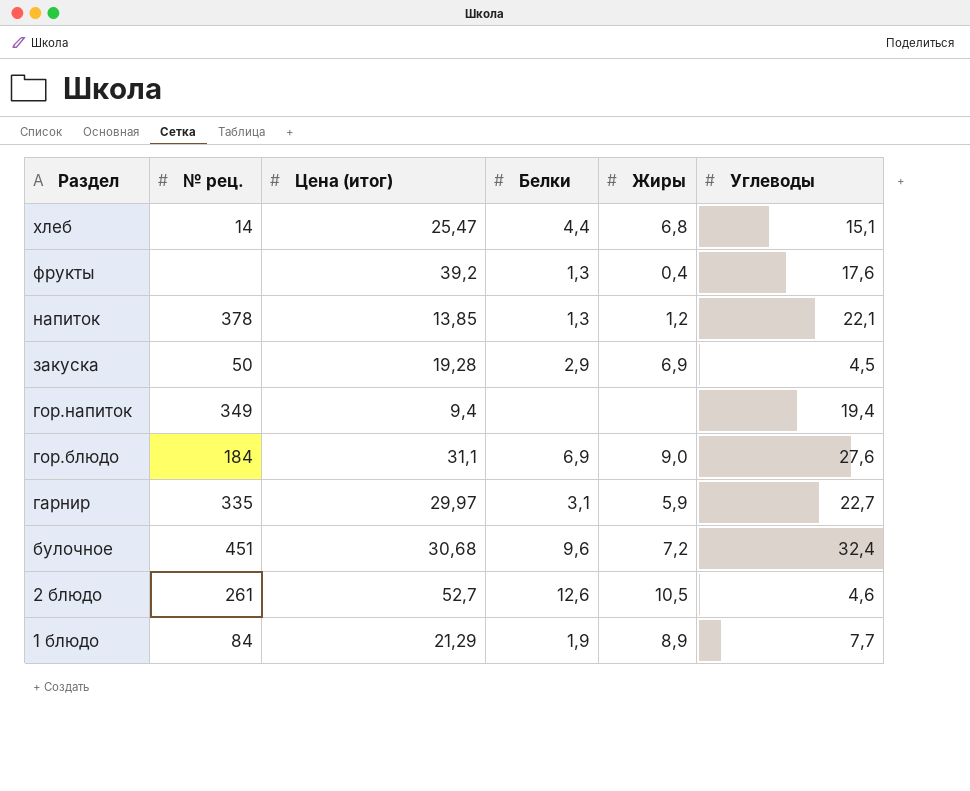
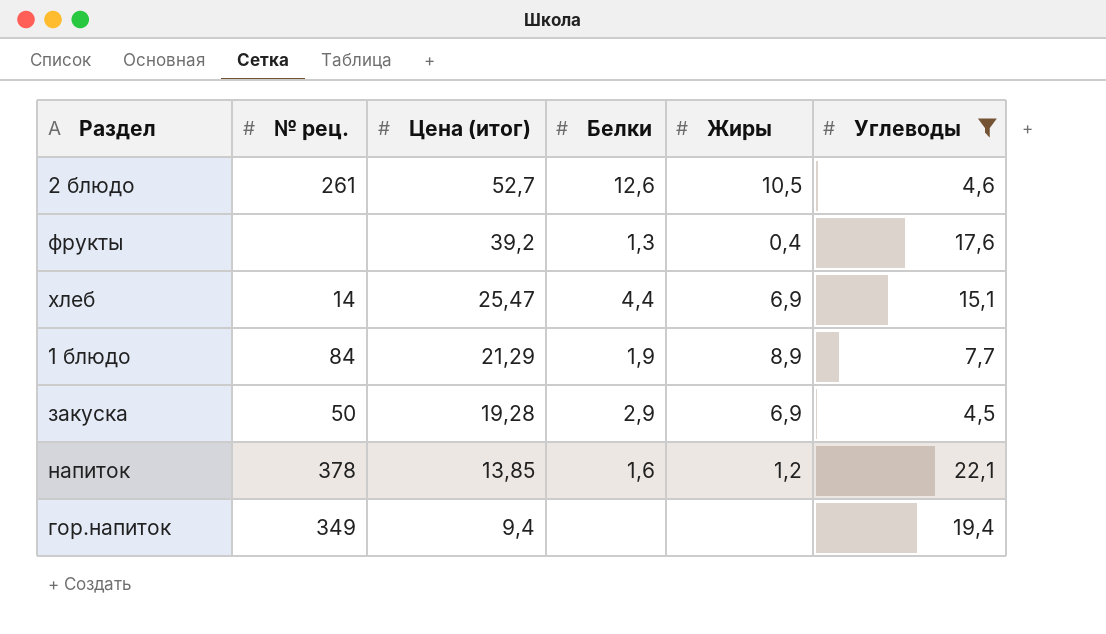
filter: none -> Углеводы <= 22,1
row order: Раздел descending -> Цена (итог) descending
хлеб | Жиры: 6,8 -> 6,9
напиток | Белки: 1,3 -> 1,6

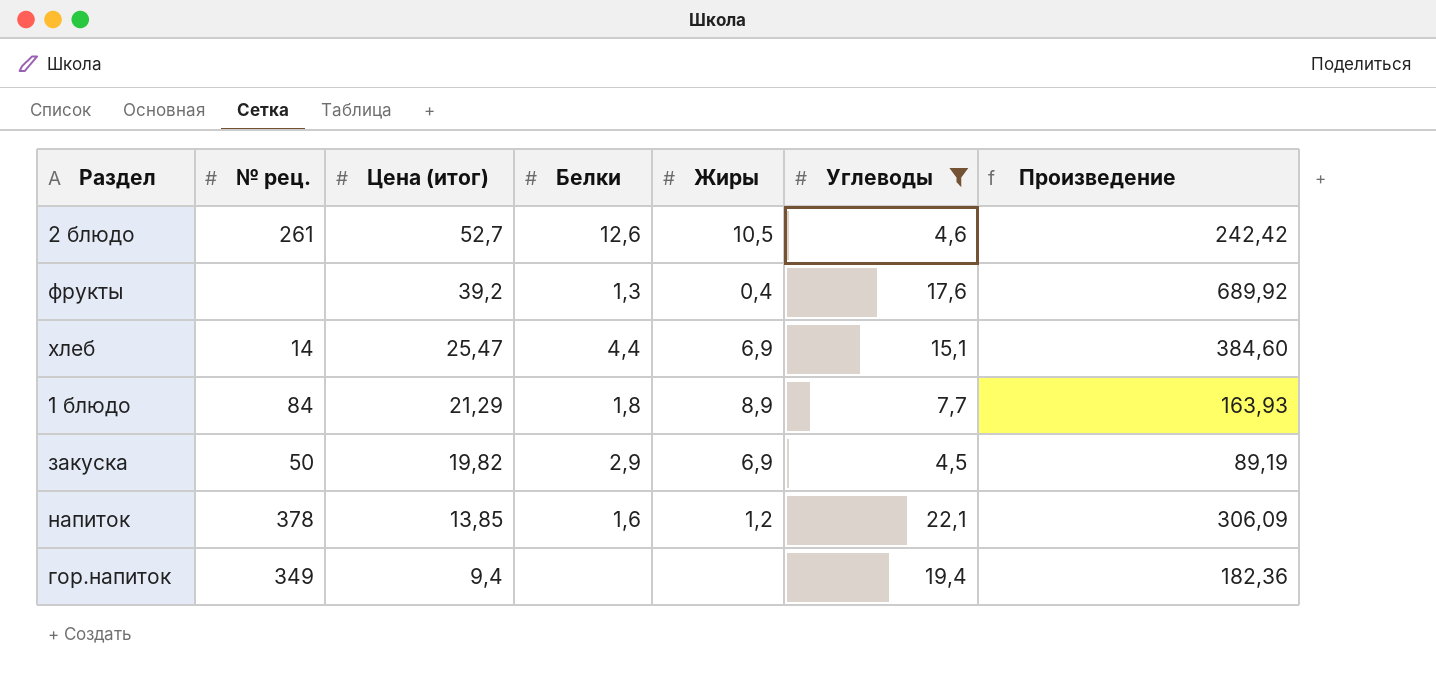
column Произведение | formula: none -> [Цена (итог)] * [Углеводы]
1 блюдо | Белки: 1,9 -> 1,8
закуска | Цена (итог): 19,28 -> 19,82

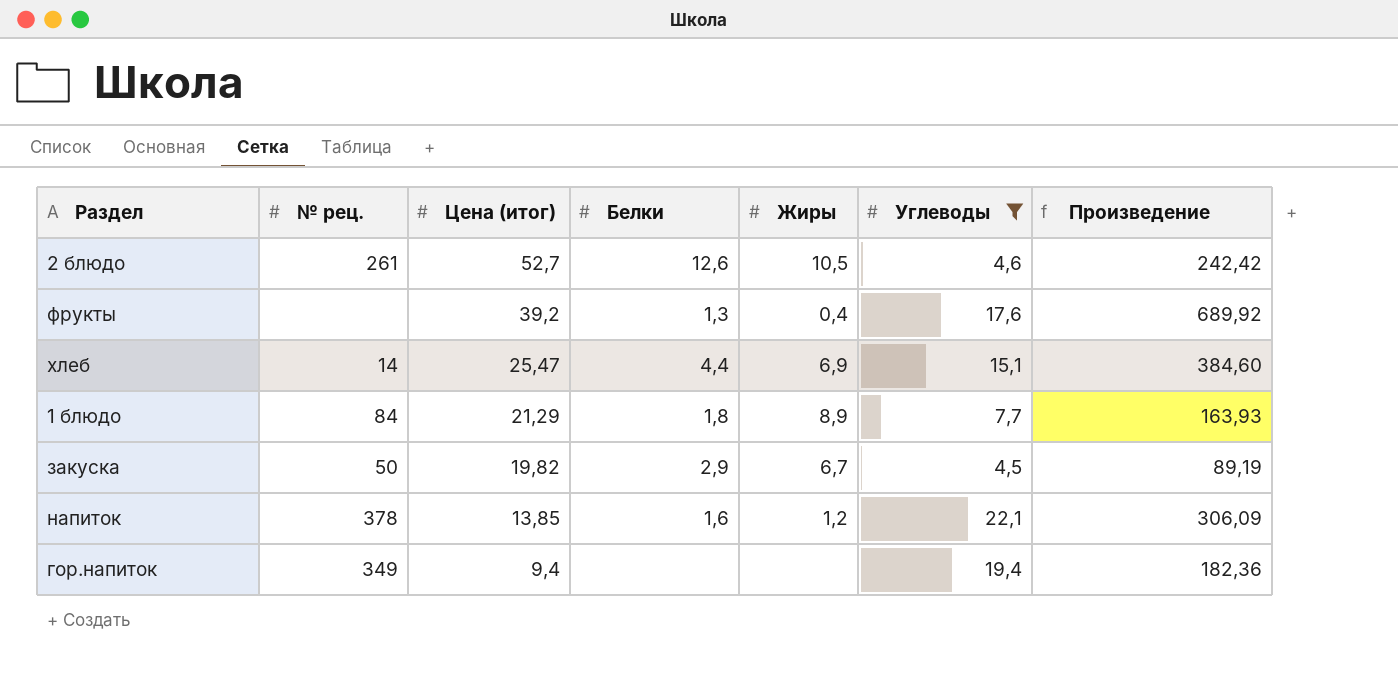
закуска | Жиры: 6,9 -> 6,7

